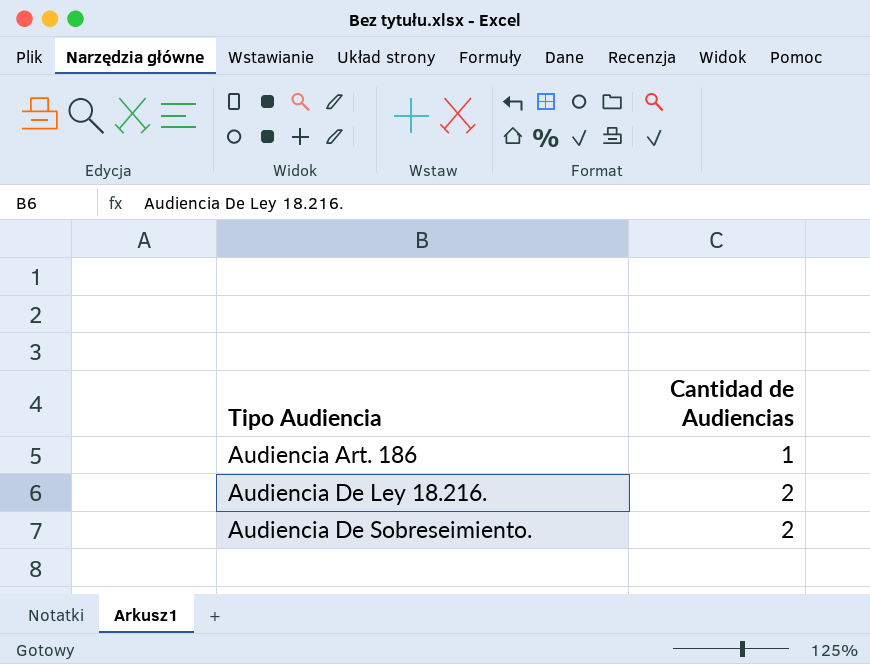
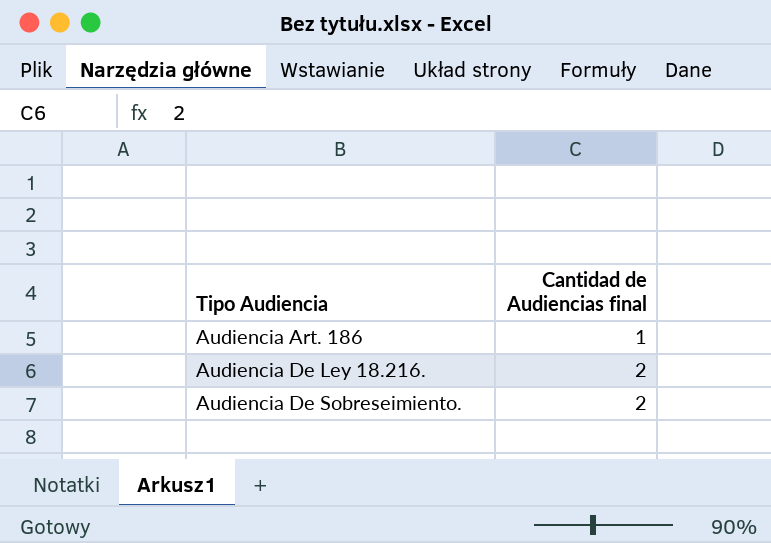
column name: Cantidad de Audiencias -> Cantidad de Audiencias final

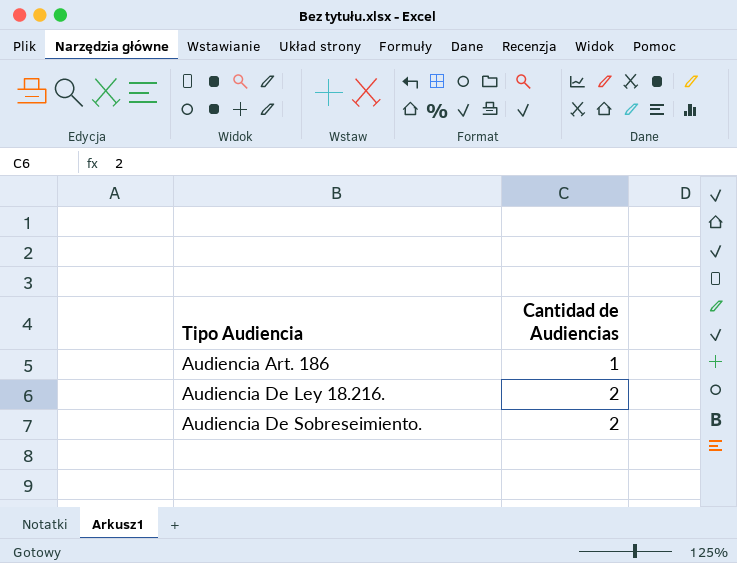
column name: Cantidad de Audiencias final -> Cantidad de Audiencias

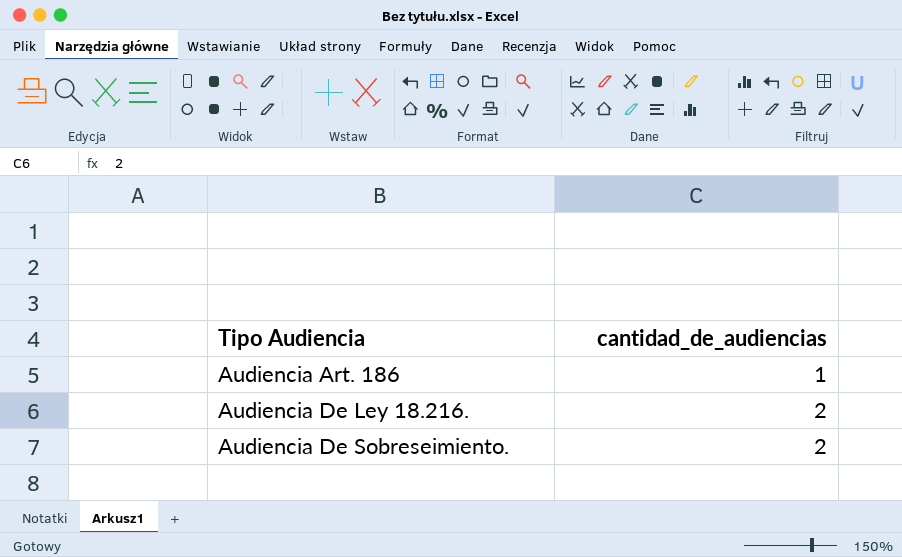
column name: Cantidad de Audiencias -> cantidad_de_audiencias

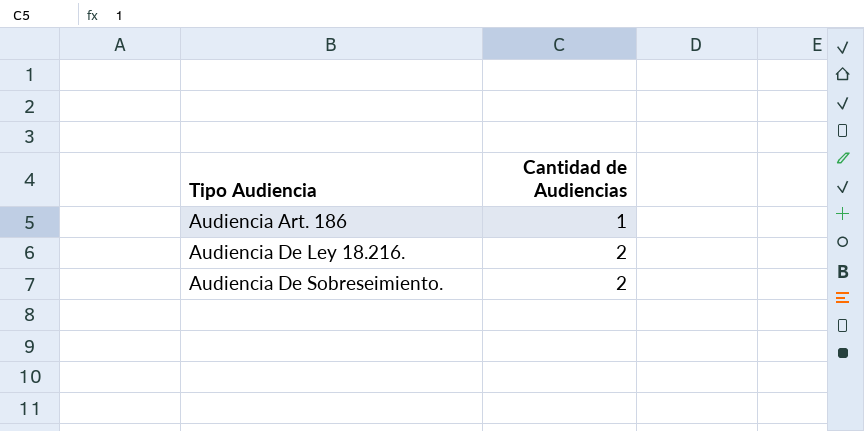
column name: cantidad_de_audiencias -> Cantidad de Audiencias

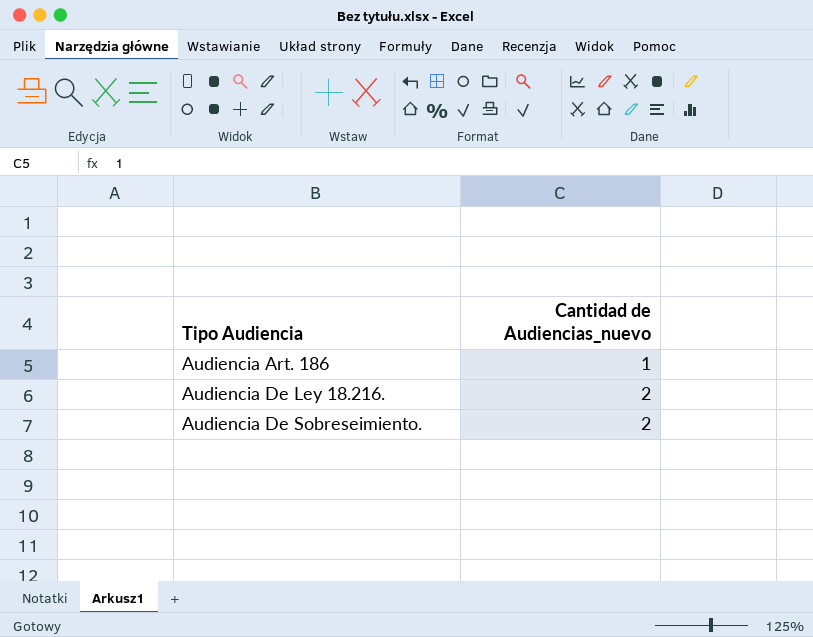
column name: Cantidad de Audiencias -> Cantidad de Audiencias_nuevo

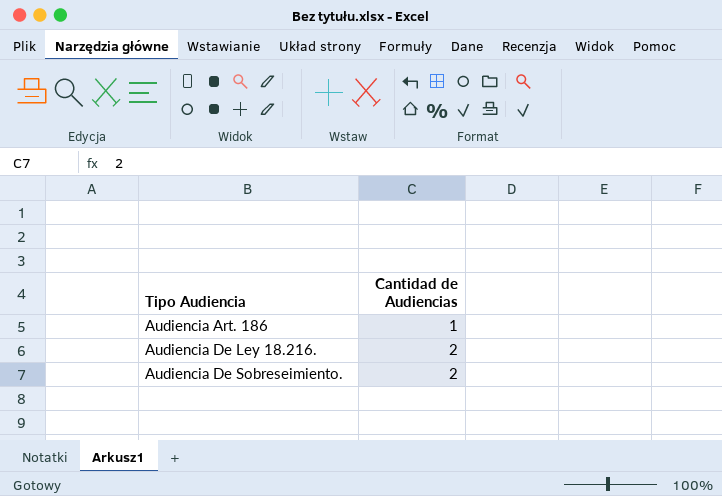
column name: Cantidad de Audiencias_nuevo -> Cantidad de Audiencias

